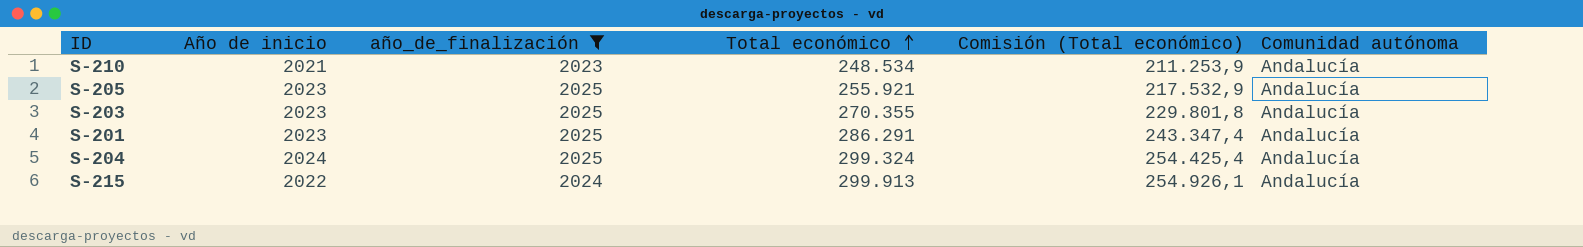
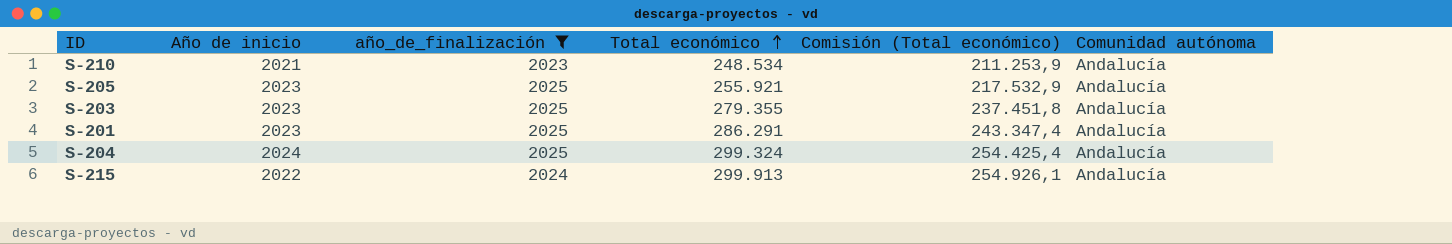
S-203 | Total económico: 270.355 -> 279.355
S-203 | Comisión (Total económico): 229.801,8 -> 237.451,8

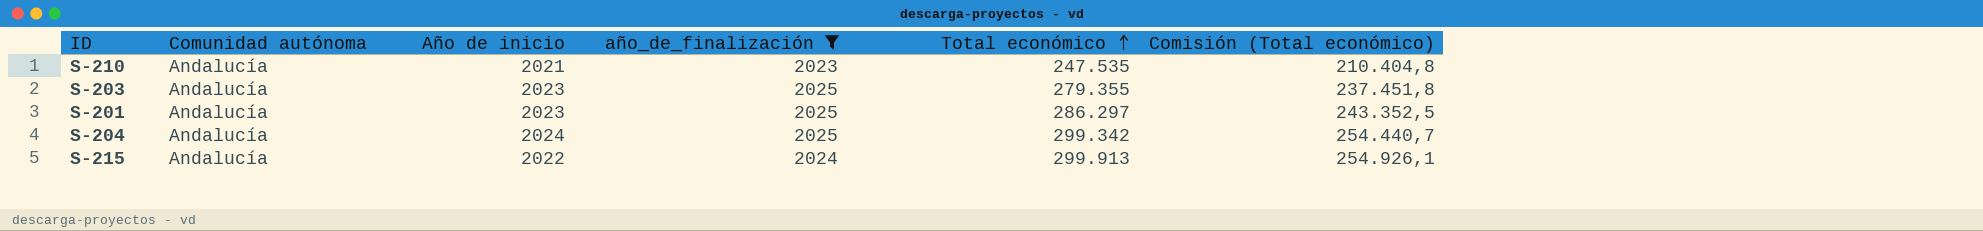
column Comunidad autónoma | position: 6 -> 2
row S-205: 2023 | 2025 | 255.921 | 217.532,9 | Andalucía -> none
S-210 | Total económico: 248.534 -> 247.535
S-210 | Comisión (Total económico): 211.253,9 -> 210.404,8
S-201 | Total económico: 286.291 -> 286.297
S-201 | Comisión (Total económico): 243.347,4 -> 243.352,5
S-204 | Total económico: 299.324 -> 299.342
S-204 | Comisión (Total económico): 254.425,4 -> 254.440,7

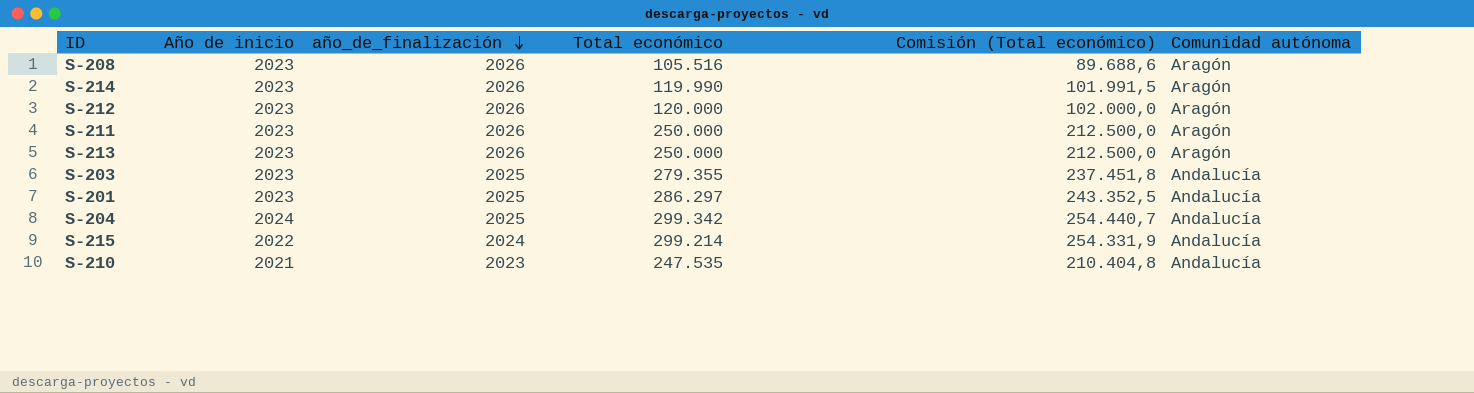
filter: año_de_finalización != 2026 -> none
row order: Total económico ascending -> año_de_finalización descending
column Comunidad autónoma | position: 2 -> 6
S-215 | Total económico: 299.913 -> 299.214
S-215 | Comisión (Total económico): 254.926,1 -> 254.331,9

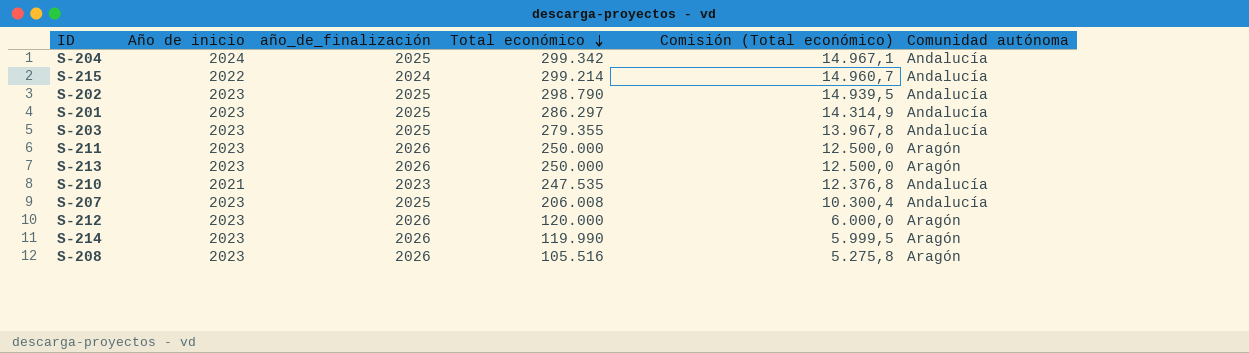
row order: año_de_finalización descending -> Total económico descending
column Comisión (Total económico) | formula: [Total económico] * 0,85 -> [Total económico] * 0,05
row S-202: none -> 2023 | 2025 | 298.790 | 14.939,5 | Andalucía
row S-207: none -> 2023 | 2025 | 206.008 | 10.300,4 | Andalucía

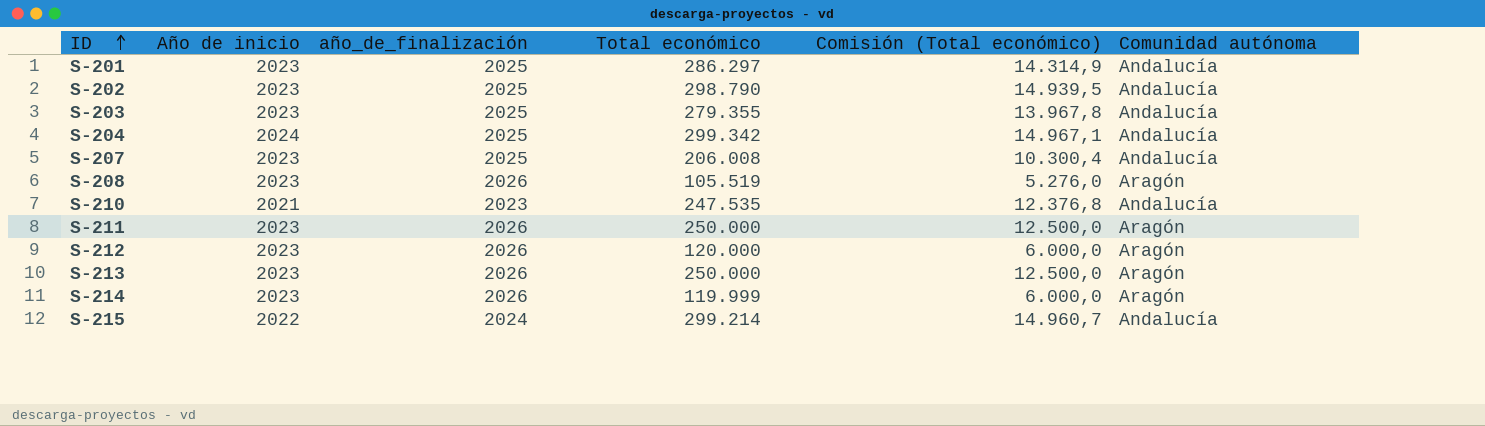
row order: Total económico descending -> ID ascending
S-208 | Total económico: 105.516 -> 105.519
S-208 | Comisión (Total económico): 5.275,8 -> 5.276,0
S-214 | Total económico: 119.990 -> 119.999
S-214 | Comisión (Total económico): 5.999,5 -> 6.000,0

